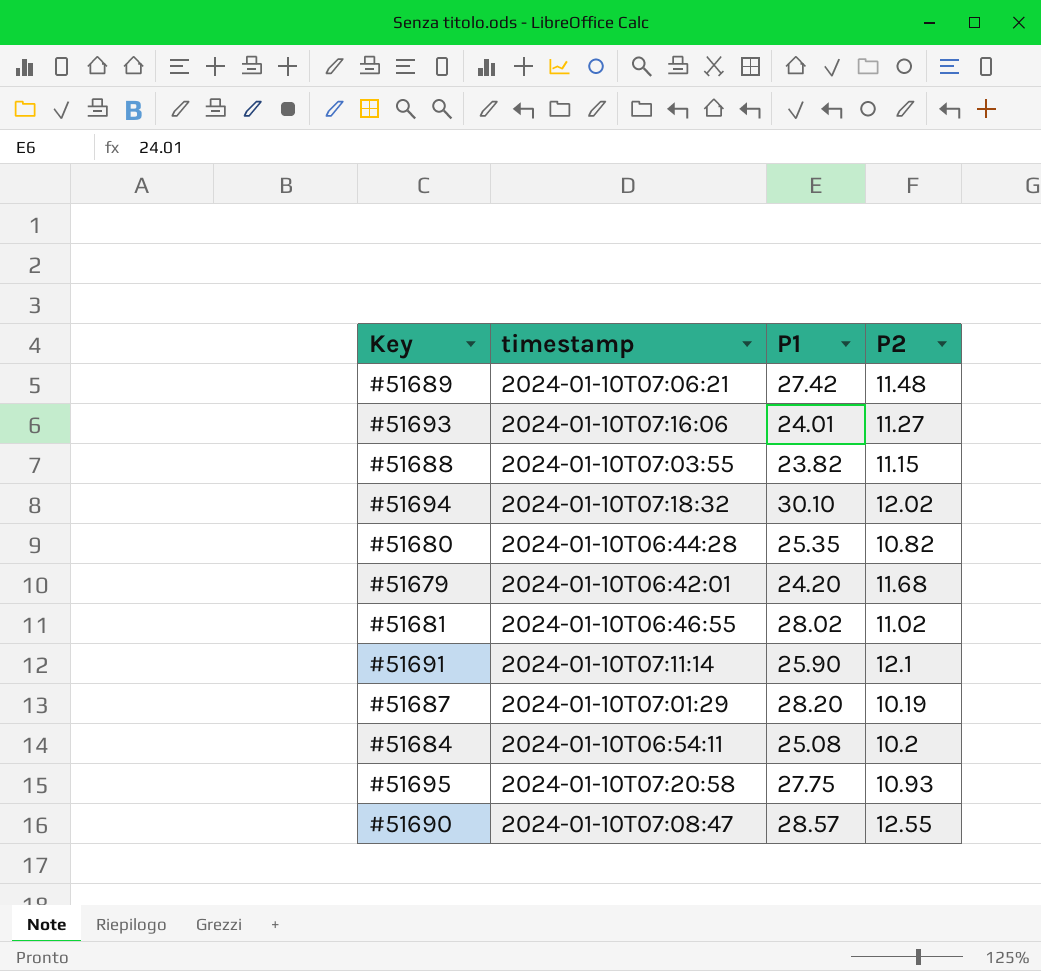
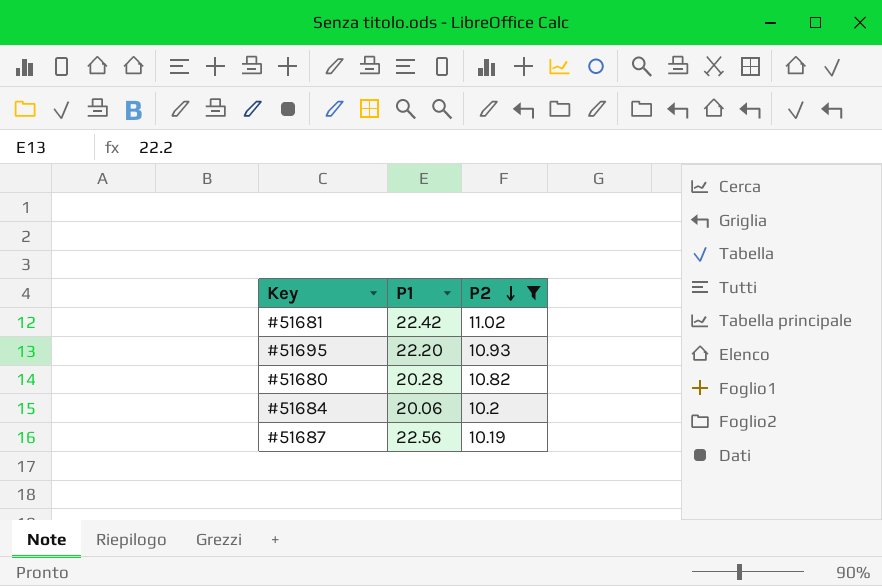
filter: none -> P2 <= 11.02
row order: none -> P2 descending
column timestamp | position: 2 -> none
#51681 | P1: 28.02 -> 22.42
#51695 | P1: 27.75 -> 22.20
#51680 | P1: 25.35 -> 20.28
#51684 | P1: 25.08 -> 20.06
#51687 | P1: 28.20 -> 22.56

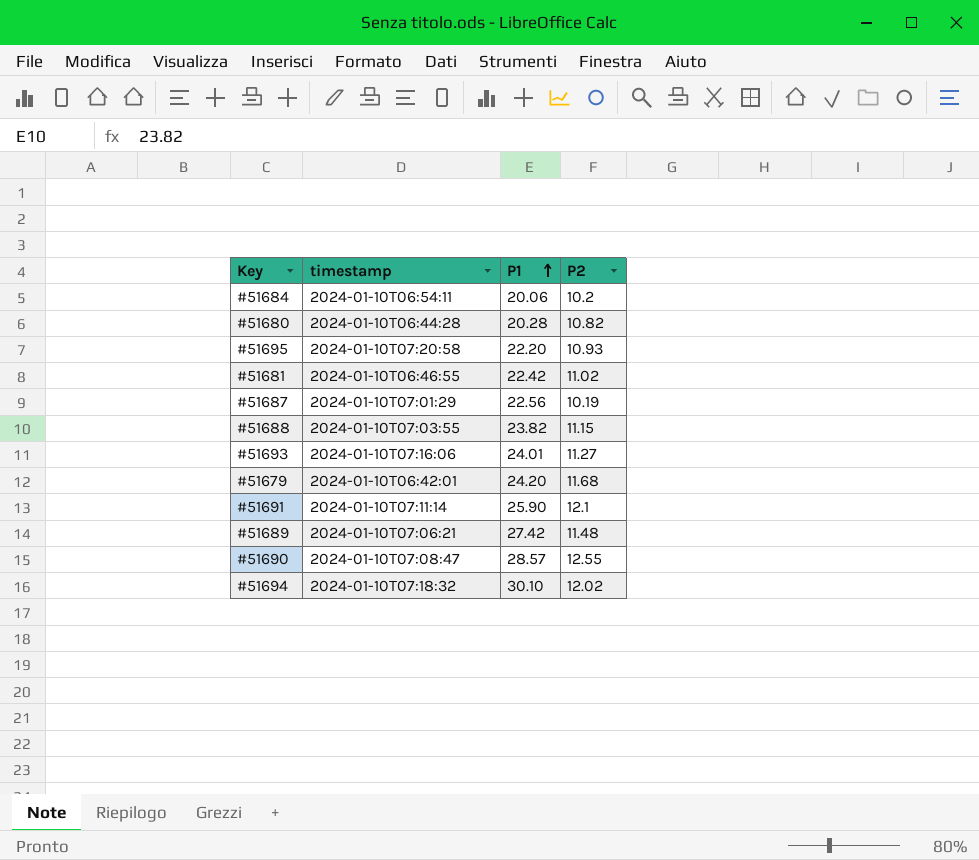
filter: P2 <= 11.02 -> none
row order: P2 descending -> P1 ascending
column timestamp | position: none -> 2

